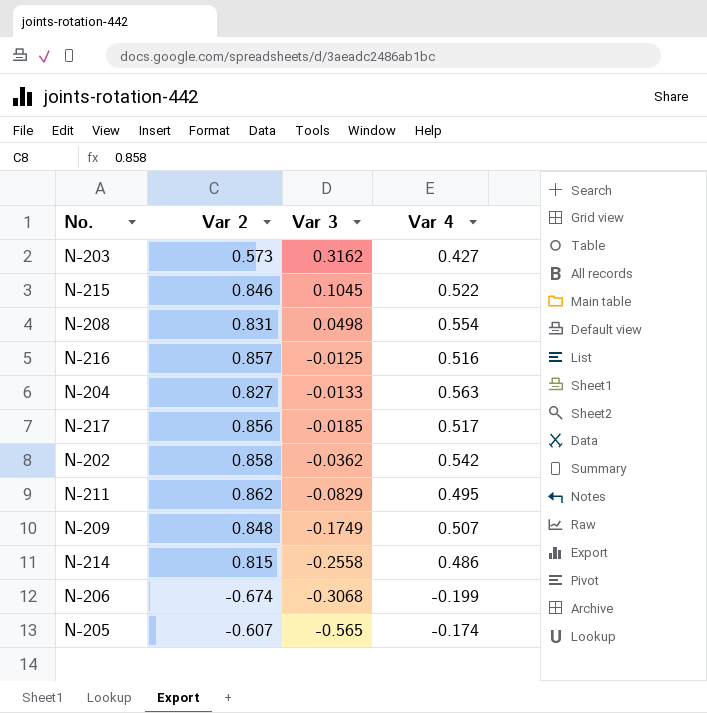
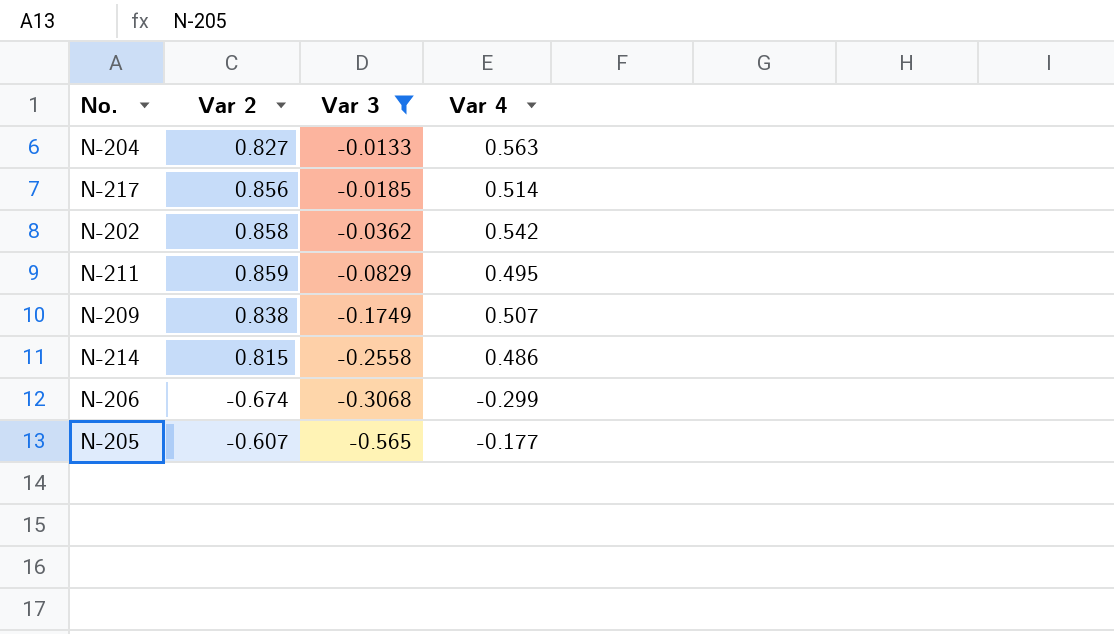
filter: none -> Var 3 <= -0.0133
N-217 | Var 4: 0.517 -> 0.514
N-211 | Var 2: 0.862 -> 0.859
N-209 | Var 2: 0.848 -> 0.838
N-206 | Var 4: -0.199 -> -0.299
N-205 | Var 4: -0.174 -> -0.177

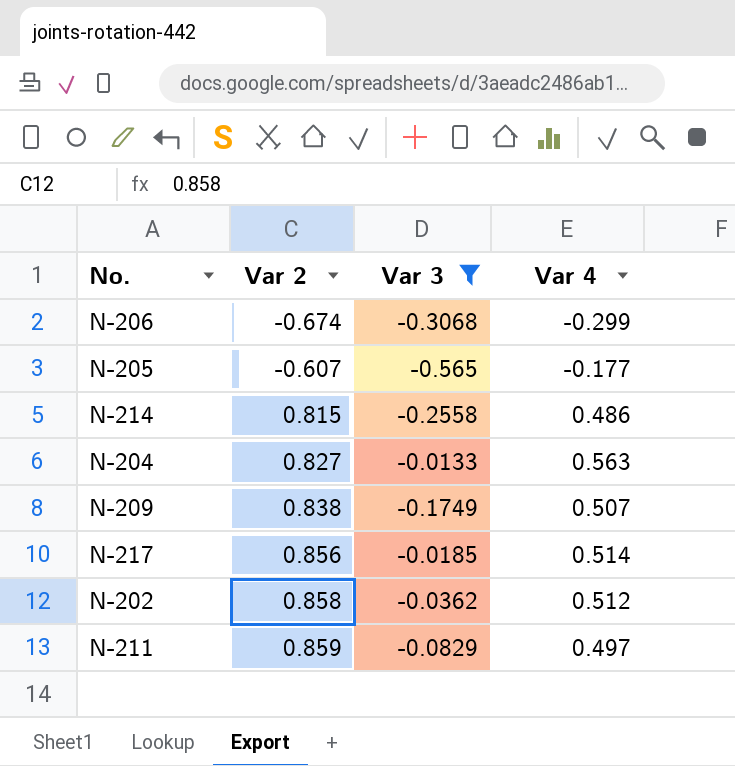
row order: Var 3 descending -> Var 2 ascending
N-202 | Var 4: 0.542 -> 0.512
N-211 | Var 4: 0.495 -> 0.497

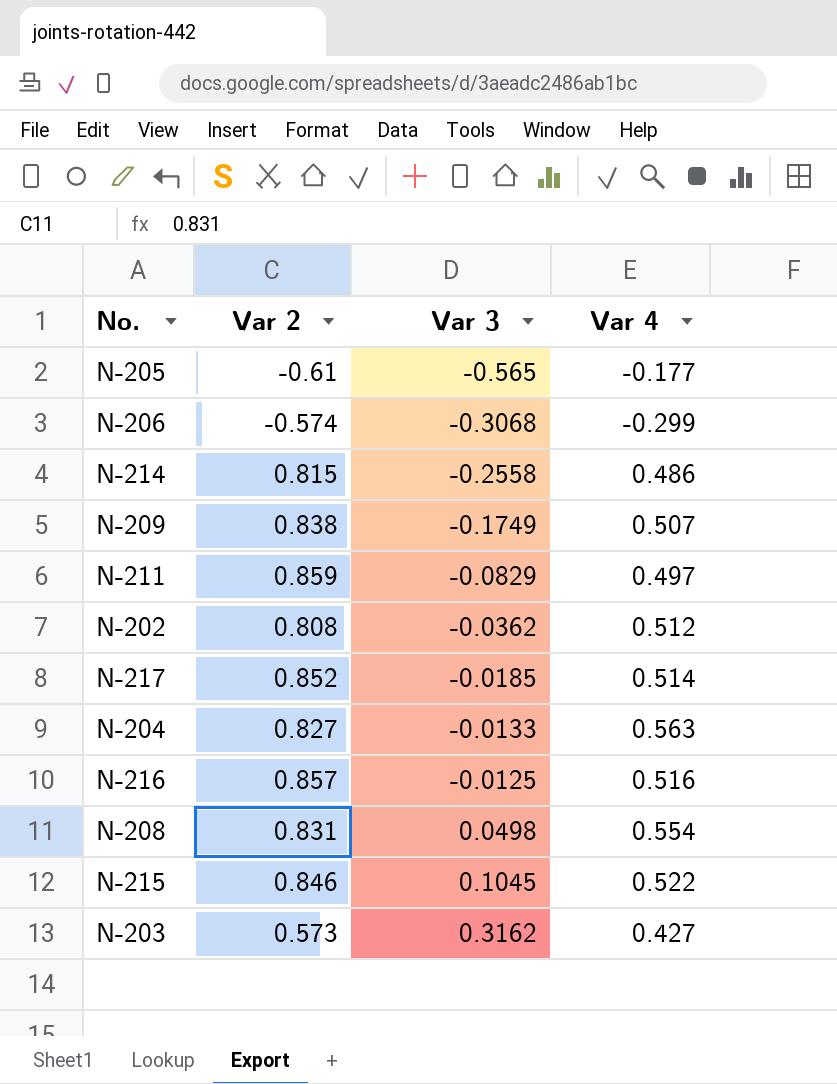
filter: Var 3 <= -0.0133 -> none
row order: Var 2 ascending -> Var 3 ascending
N-205 | Var 2: -0.607 -> -0.61
N-206 | Var 2: -0.674 -> -0.574
N-202 | Var 2: 0.858 -> 0.808
N-217 | Var 2: 0.856 -> 0.852

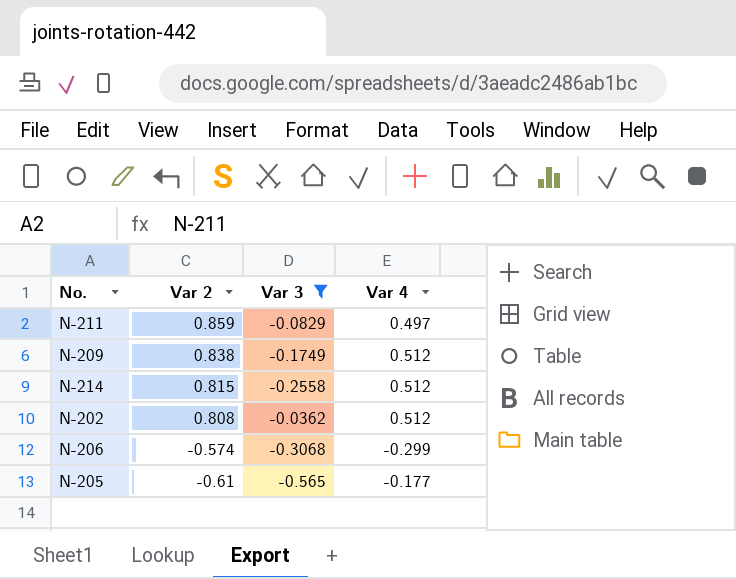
filter: none -> Var 3 <= -0.0362
row order: Var 3 ascending -> Var 2 descending
N-209 | Var 4: 0.507 -> 0.512
N-214 | Var 4: 0.486 -> 0.512

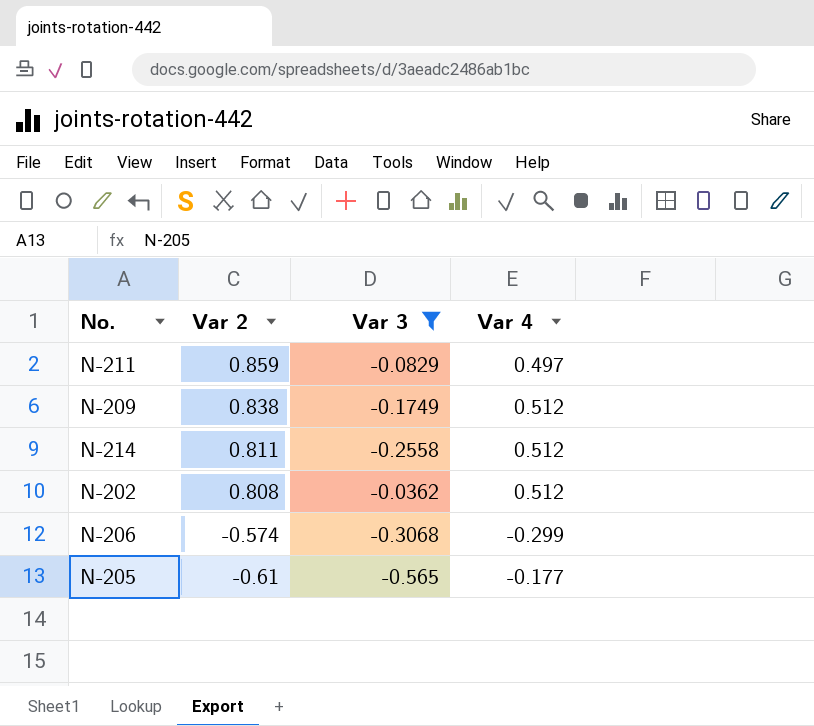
N-214 | Var 2: 0.815 -> 0.811

